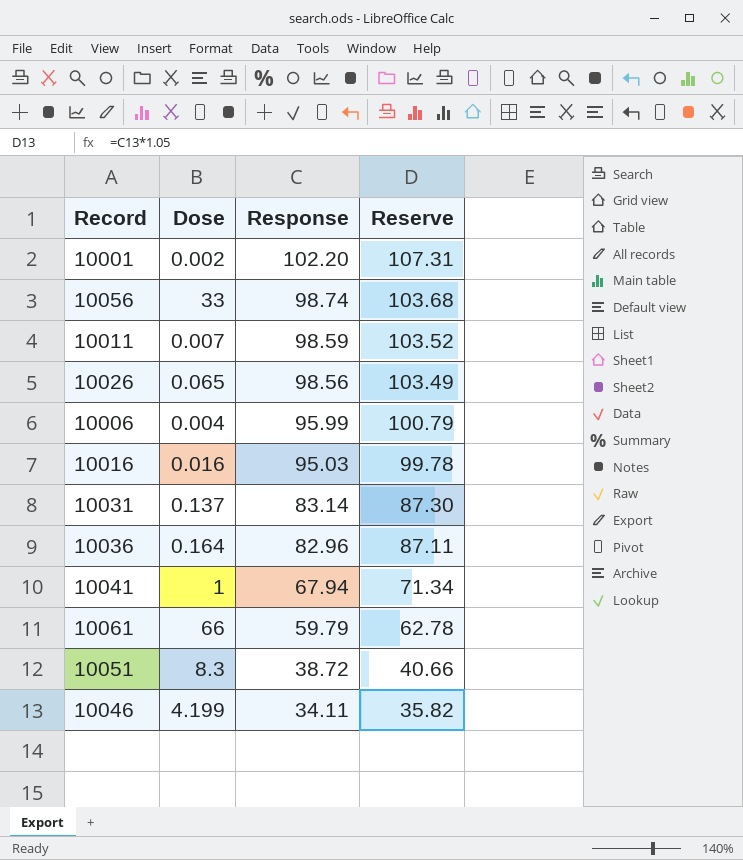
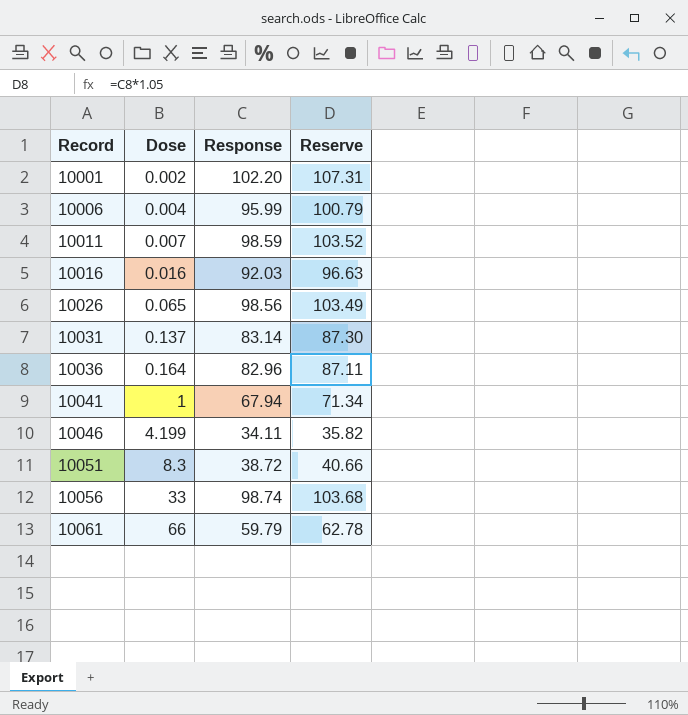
row order: Response descending -> Record ascending
10016 | Response: 95.03 -> 92.03
10016 | Reserve: 99.78 -> 96.63

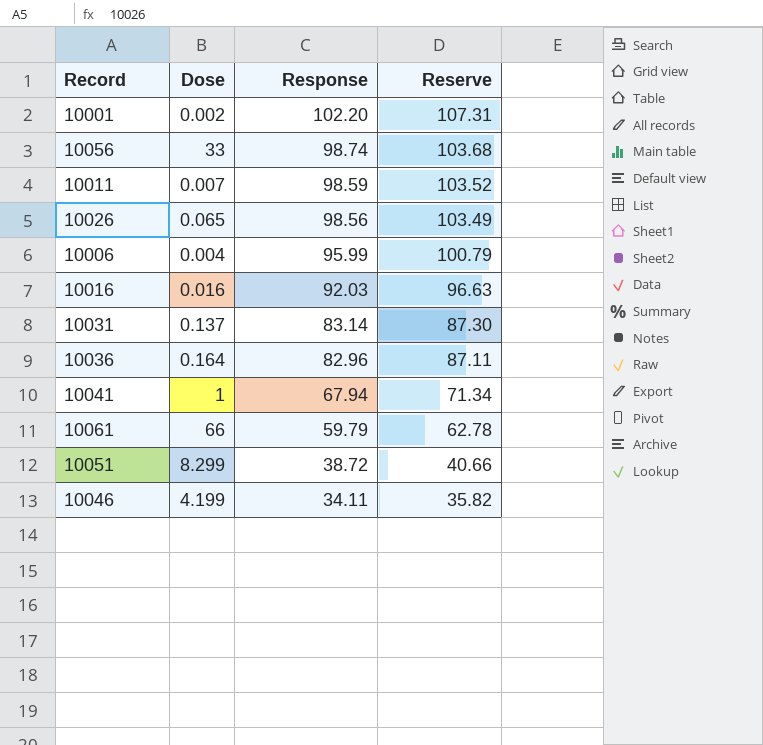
row order: Record ascending -> Response descending
10051 | Dose: 8.3 -> 8.299

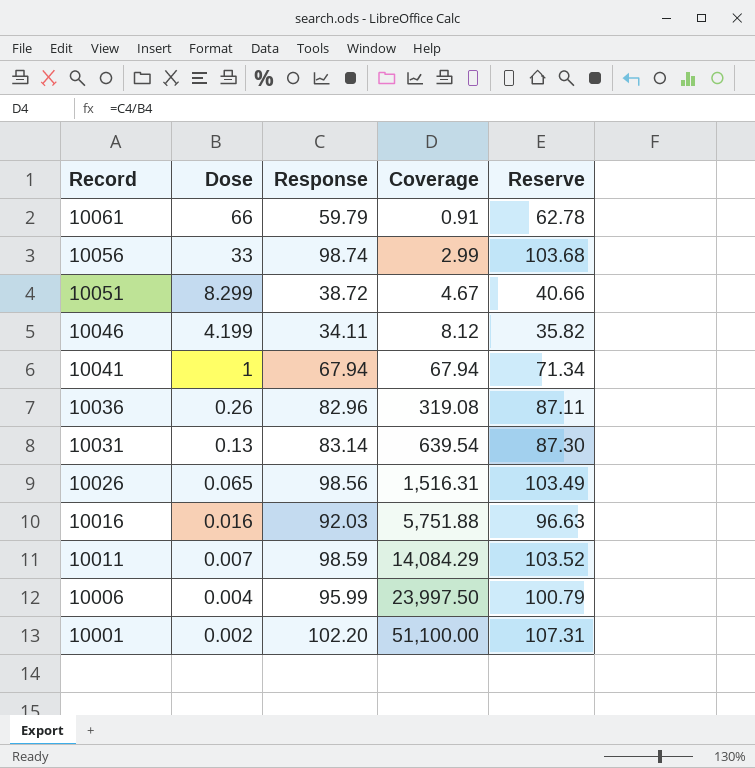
row order: Response descending -> Record descending
column Coverage | formula: none -> [Response] / [Dose]
10036 | Dose: 0.164 -> 0.26
10031 | Dose: 0.137 -> 0.13

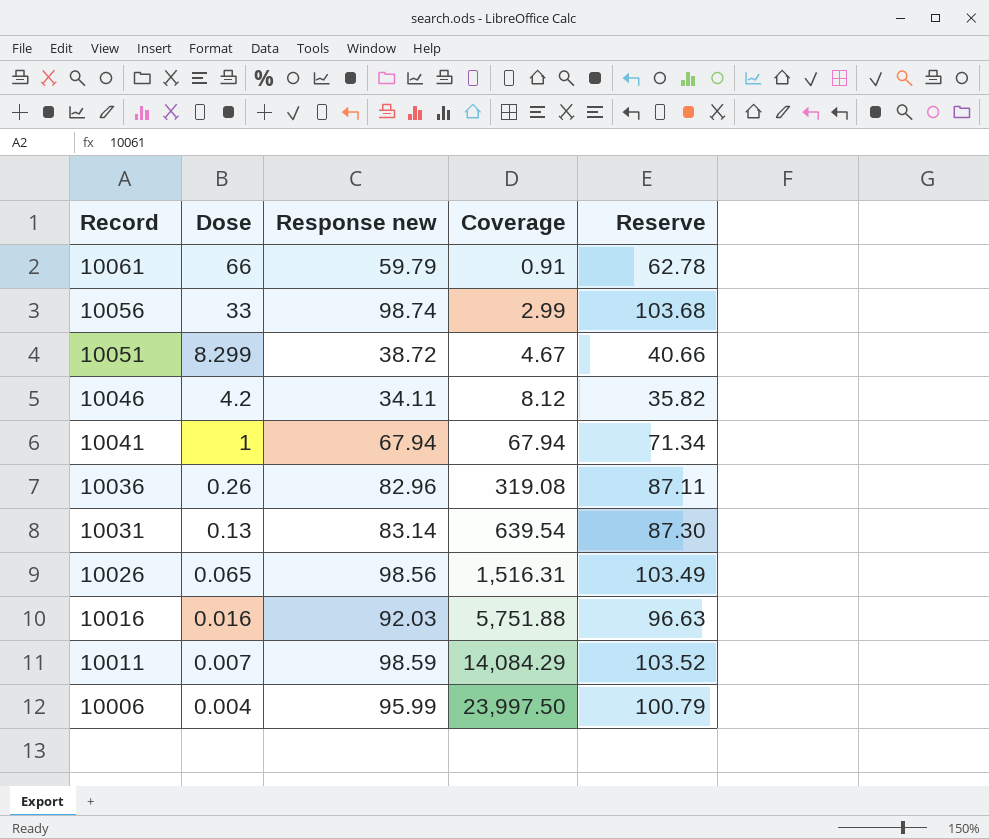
column name: Response -> Response new
row 10001: 0.002 | 102.20 | 51,100.00 | 107.31 -> none
10046 | Dose: 4.199 -> 4.2

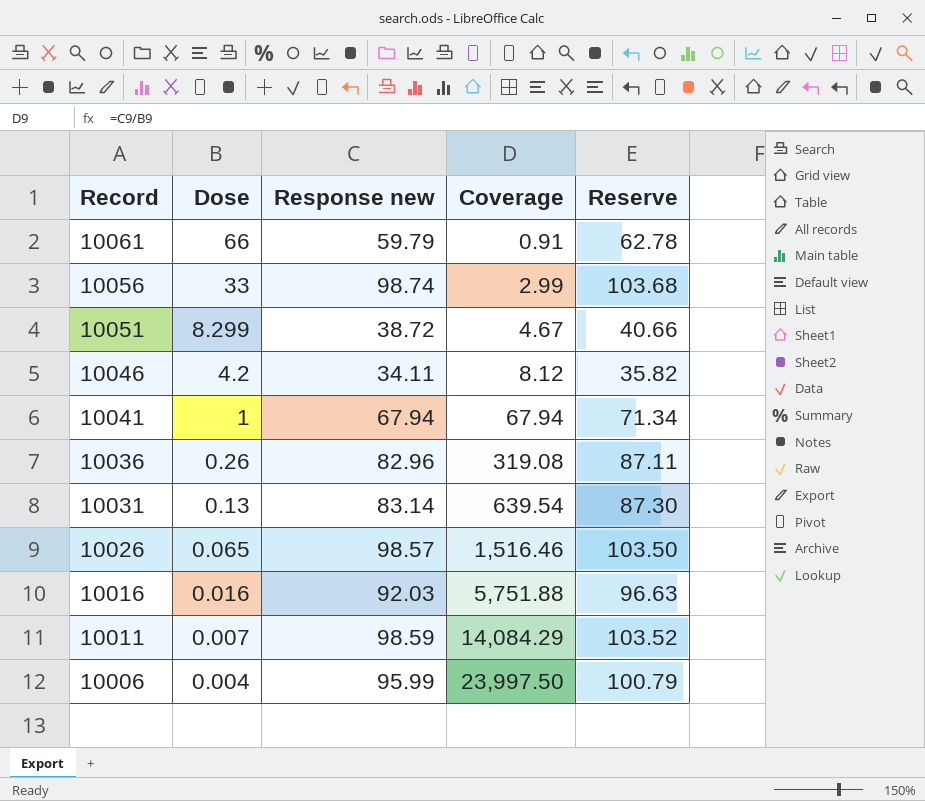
10026 | Response new: 98.56 -> 98.57
10026 | Coverage: 1,516.31 -> 1,516.46
10026 | Reserve: 103.49 -> 103.50

